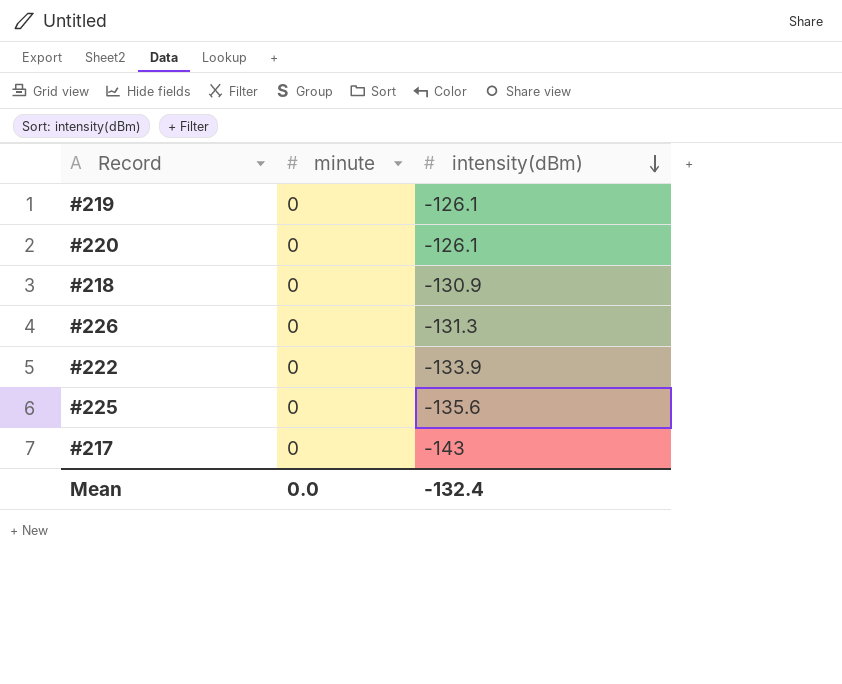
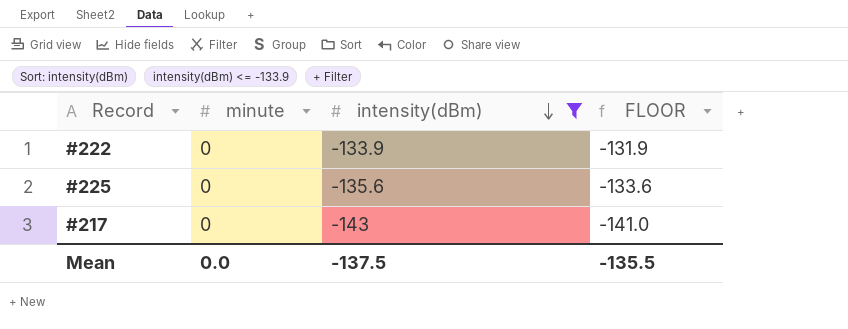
filter: none -> intensity(dBm) <= -133.9
column FLOOR | formula: none -> [intensity(dBm)] + 2
Mean | intensity(dBm): -132.4 -> -137.5

